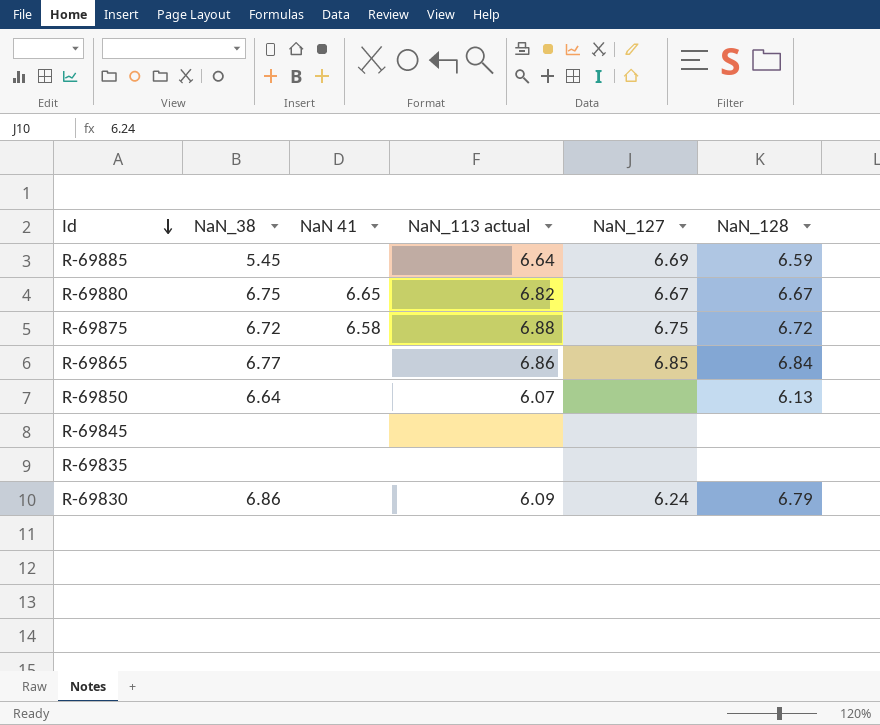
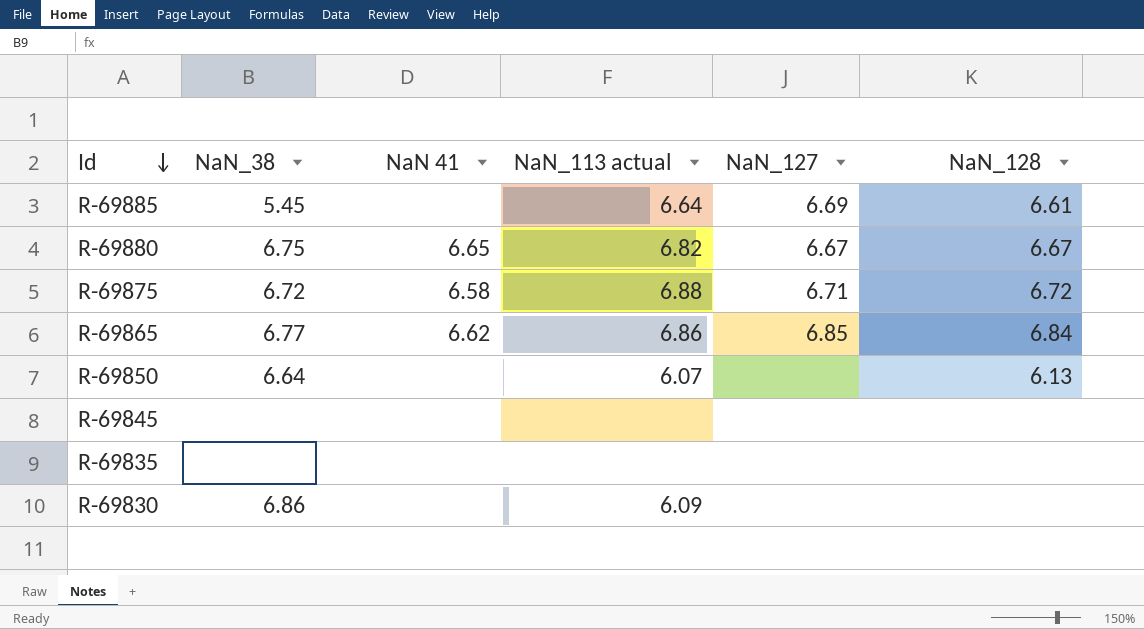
R-69885 | NaN_128: 6.59 -> 6.61
R-69875 | NaN_127: 6.75 -> 6.71
R-69865 | NaN 41: none -> 6.62
R-69830 | NaN_127: 6.24 -> none
R-69830 | NaN_128: 6.79 -> none

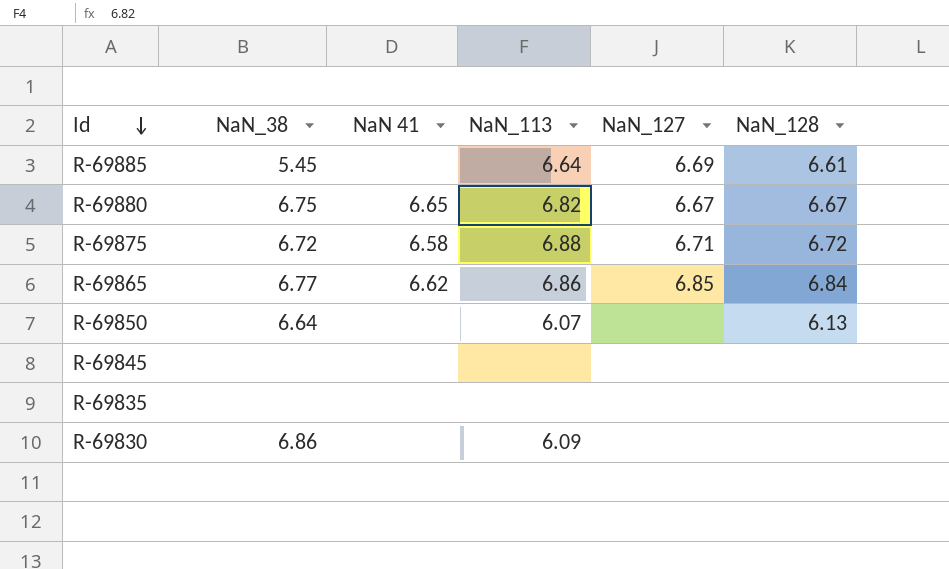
column name: NaN_113 actual -> NaN_113

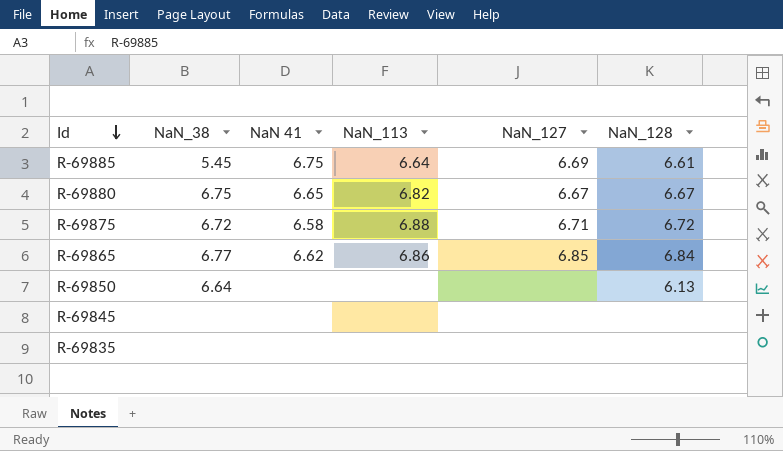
row R-69830: 6.86 | none | 6.09 | none | none -> none
R-69885 | NaN 41: none -> 6.75
R-69850 | NaN_113: 6.07 -> none

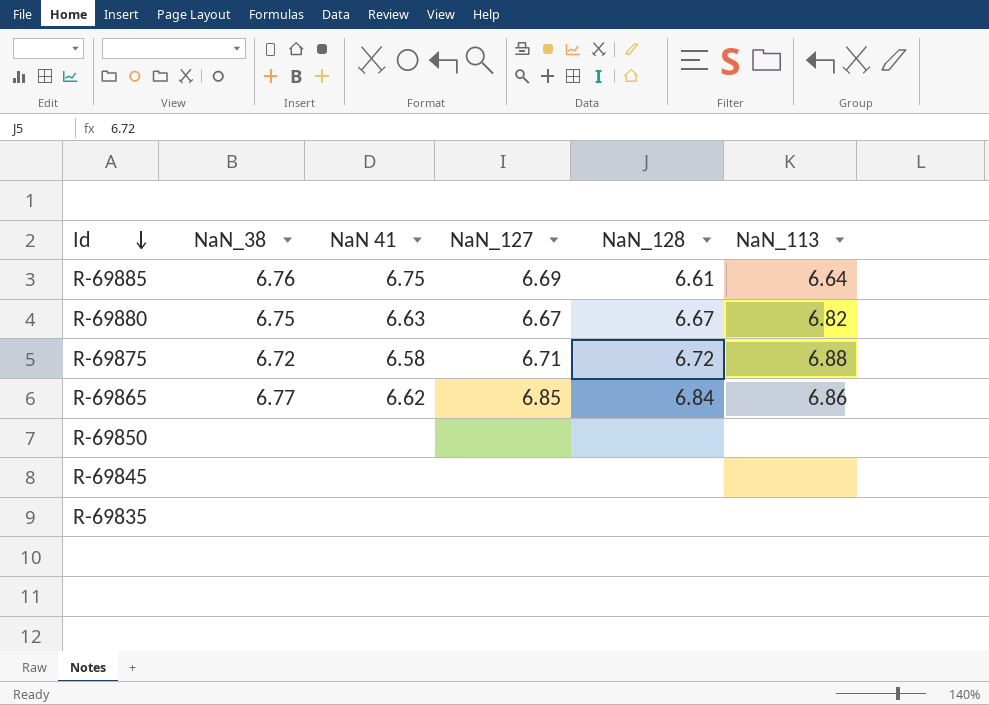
column NaN_113 | position: 4 -> 6
R-69885 | NaN_38: 5.45 -> 6.76
R-69880 | NaN 41: 6.65 -> 6.63
R-69850 | NaN_38: 6.64 -> none
R-69850 | NaN_128: 6.13 -> none

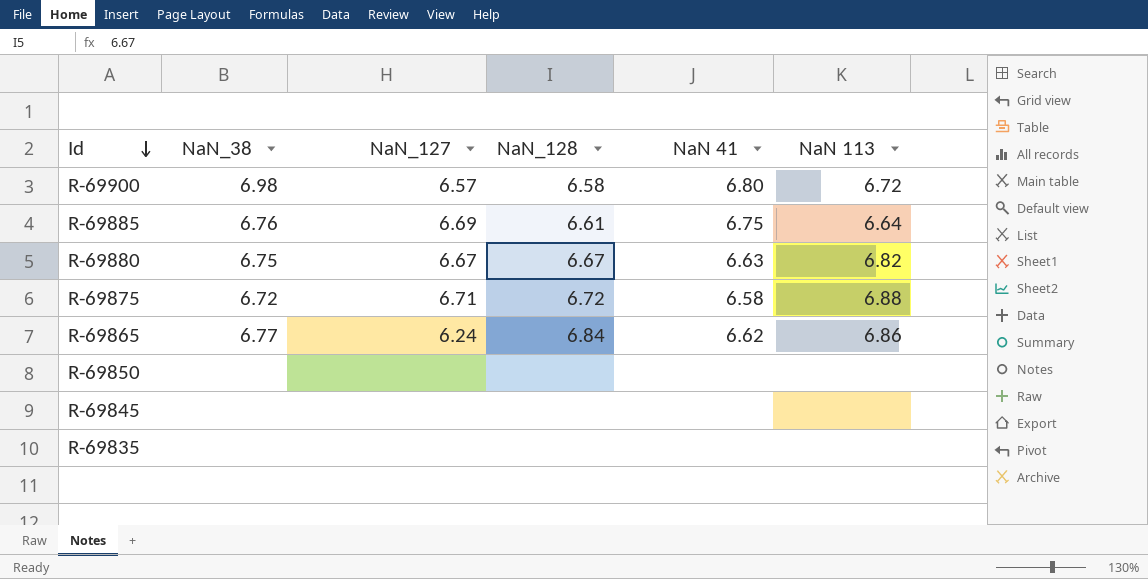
column NaN 41 | position: 3 -> 5
column name: NaN_113 -> NaN 113
row R-69900: none -> 6.98 | 6.57 | 6.58 | 6.80 | 6.72
R-69865 | NaN_127: 6.85 -> 6.24

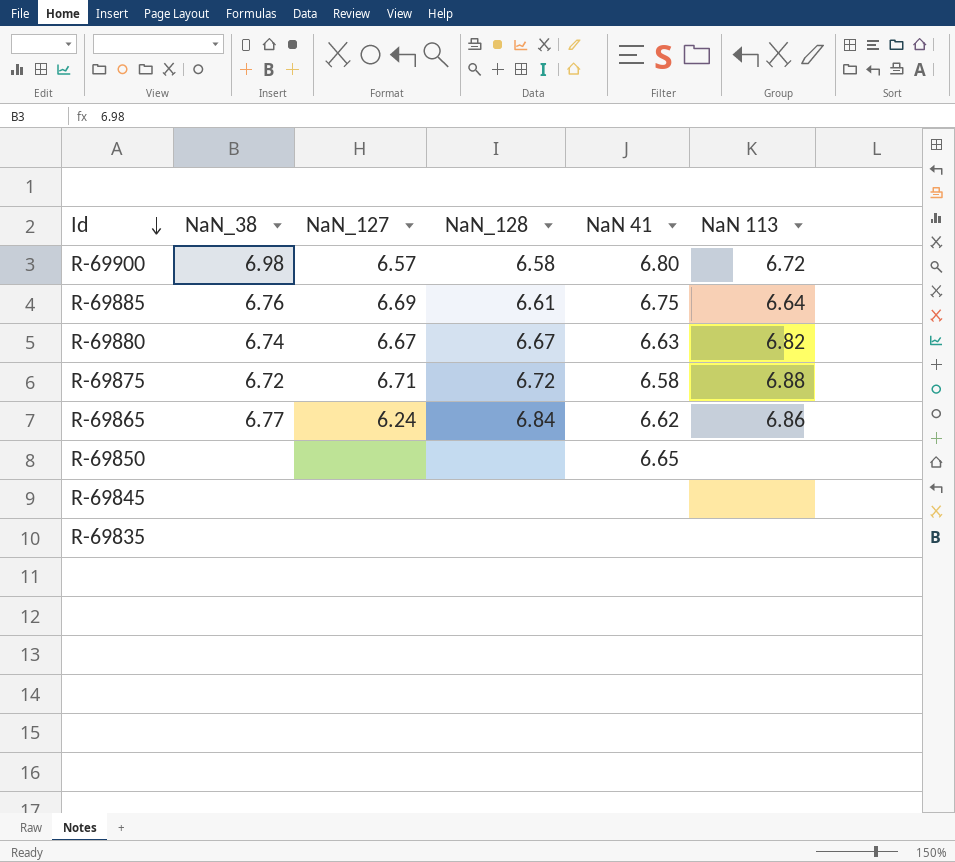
R-69880 | NaN_38: 6.75 -> 6.74
R-69850 | NaN 41: none -> 6.65

